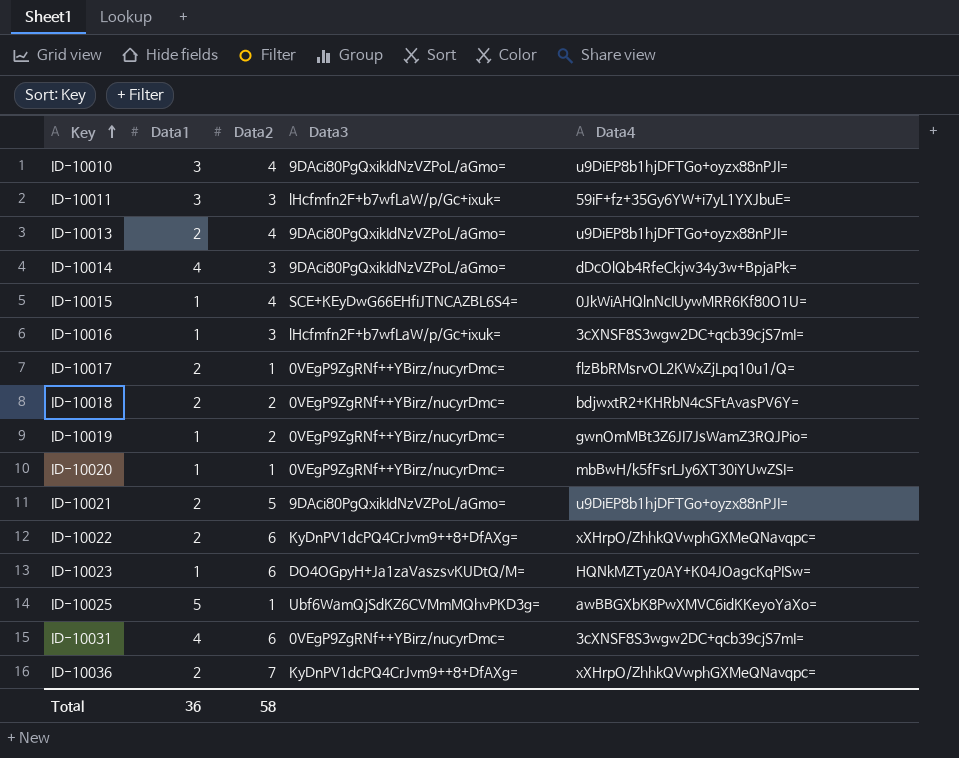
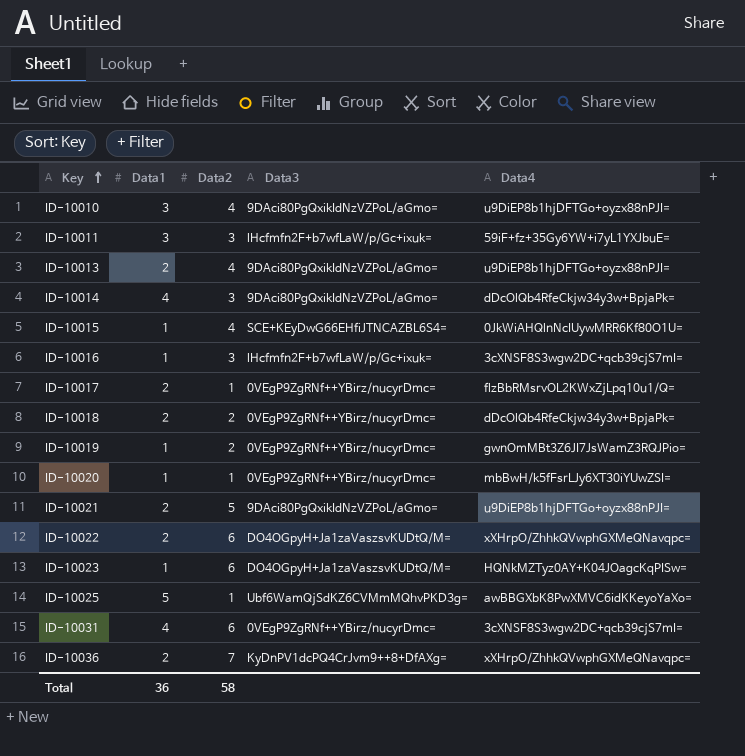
ID-10018 | Data4: bdjwxtR2+KHRbN4cSFtAvasPV6Y= -> dDcOlQb4RfeCkjw34y3w+BpjaPk=
ID-10022 | Data3: KyDnPV1dcPQ4CrJvm9++8+DfAXg= -> DO4OGpyH+Ja1zaVaszsvKUDtQ/M=

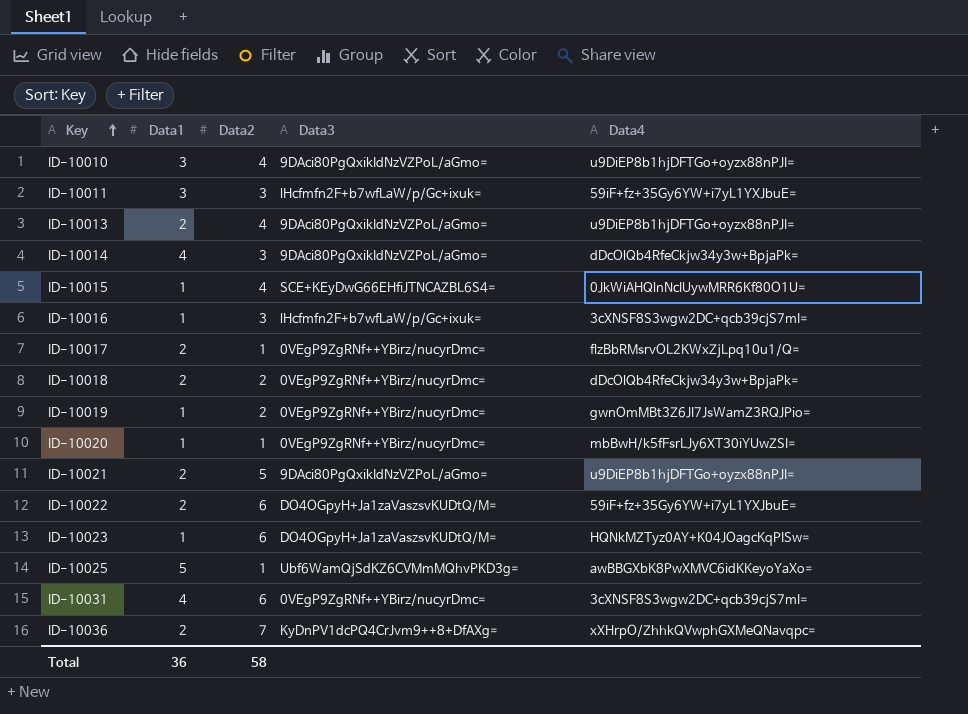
ID-10022 | Data4: xXHrpO/ZhhkQVwphGXMeQNavqpc= -> 59iF+fz+35Gy6YW+i7yL1YXJbuE=

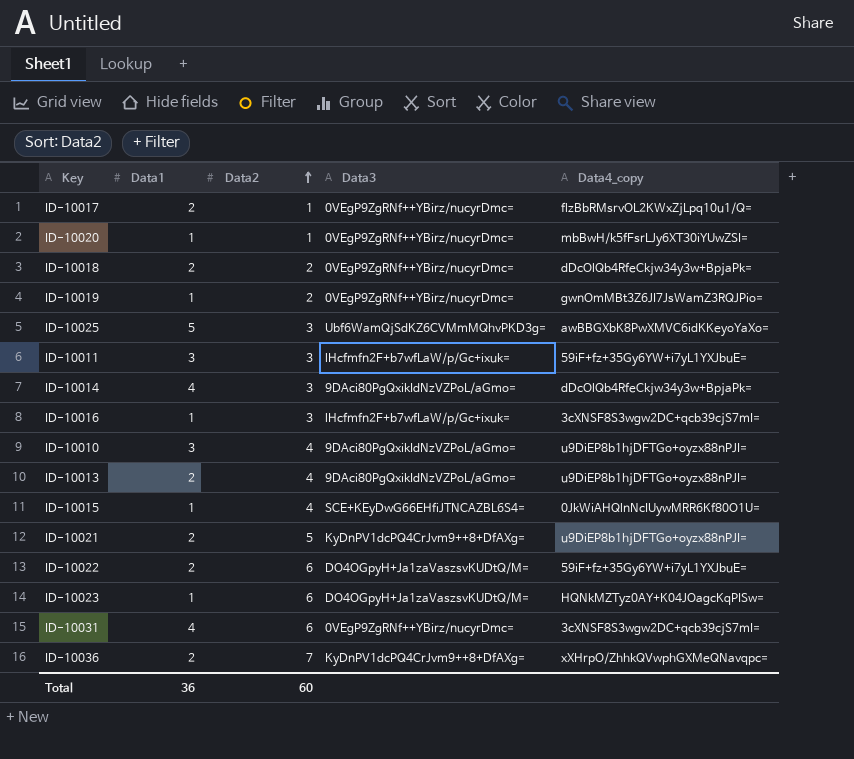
row order: Key ascending -> Data2 ascending
column name: Data4 -> Data4_copy
ID-10025 | Data2: 1 -> 3
ID-10021 | Data3: 9DAci80PgQxikIdNzVZPoL/aGmo= -> KyDnPV1dcPQ4CrJvm9++8+DfAXg=
Total | Data2: 58 -> 60

